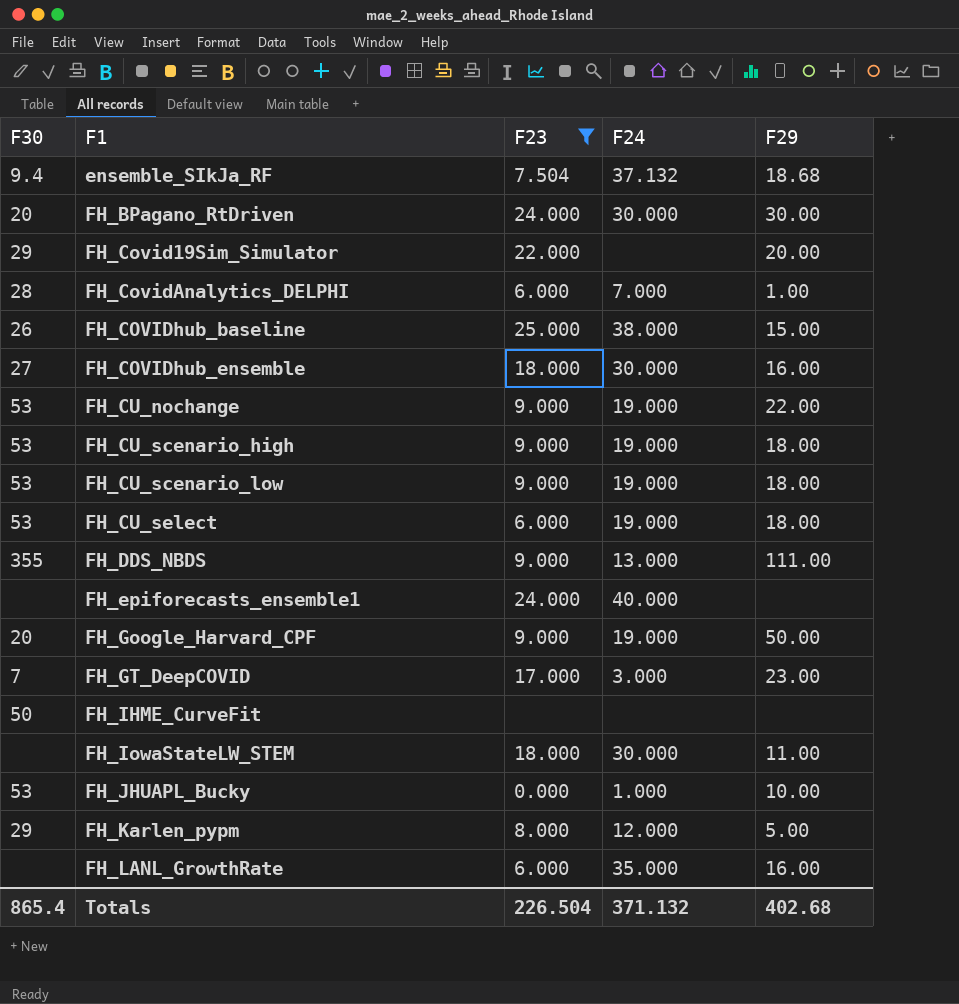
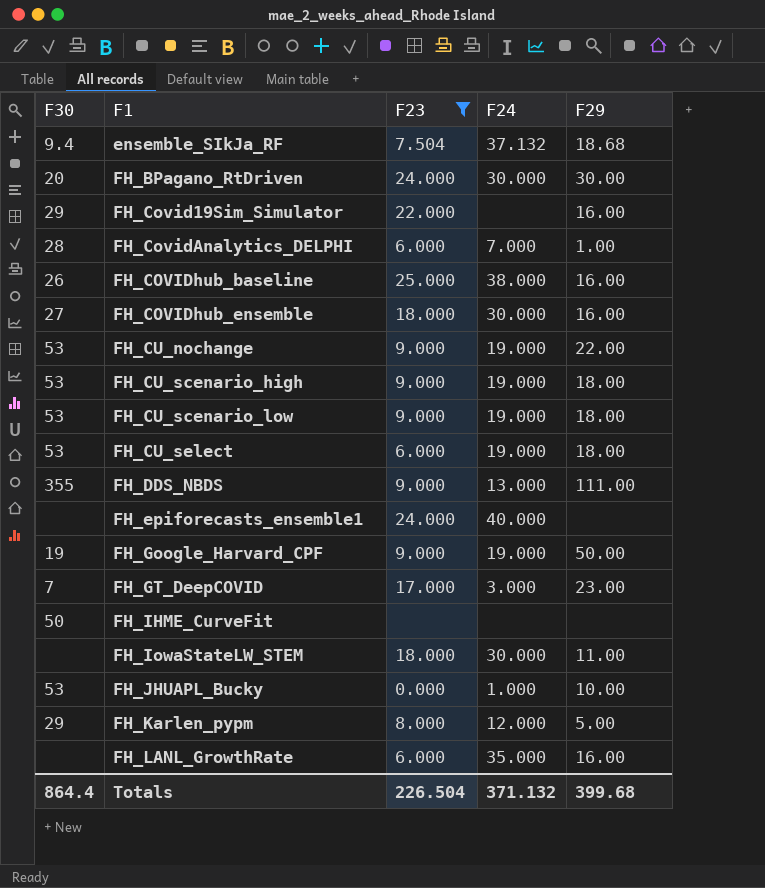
FH_Covid19Sim_Simulator | F29: 20.00 -> 16.00
FH_COVIDhub_baseline | F29: 15.00 -> 16.00
FH_Google_Harvard_CPF | F30: 20 -> 19
Totals | F30: 865.4 -> 864.4
Totals | F29: 402.68 -> 399.68

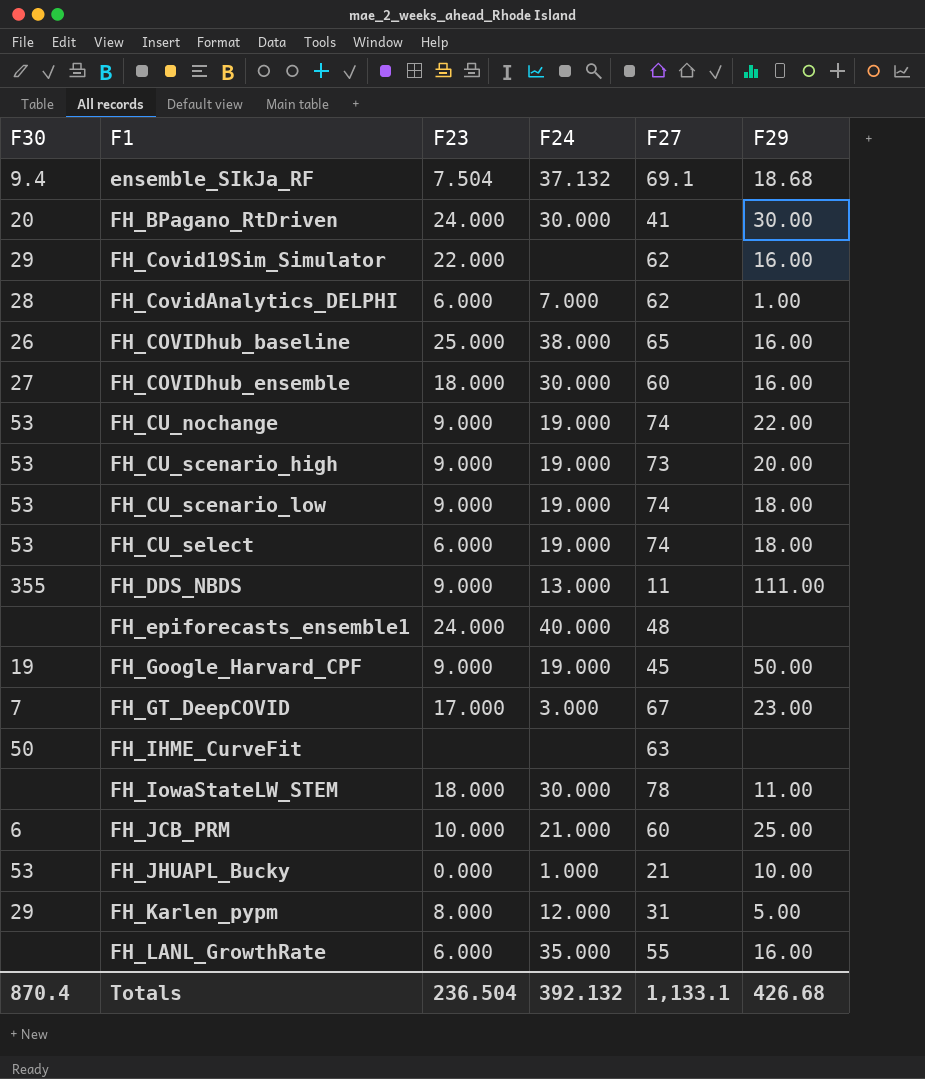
filter: F23 != 10.000 -> none
column F27 | position: none -> 5
FH_CU_scenario_high | F29: 18.00 -> 20.00
Totals | F30: 864.4 -> 870.4
Totals | F23: 226.504 -> 236.504
Totals | F24: 371.132 -> 392.132
Totals | F29: 399.68 -> 426.68

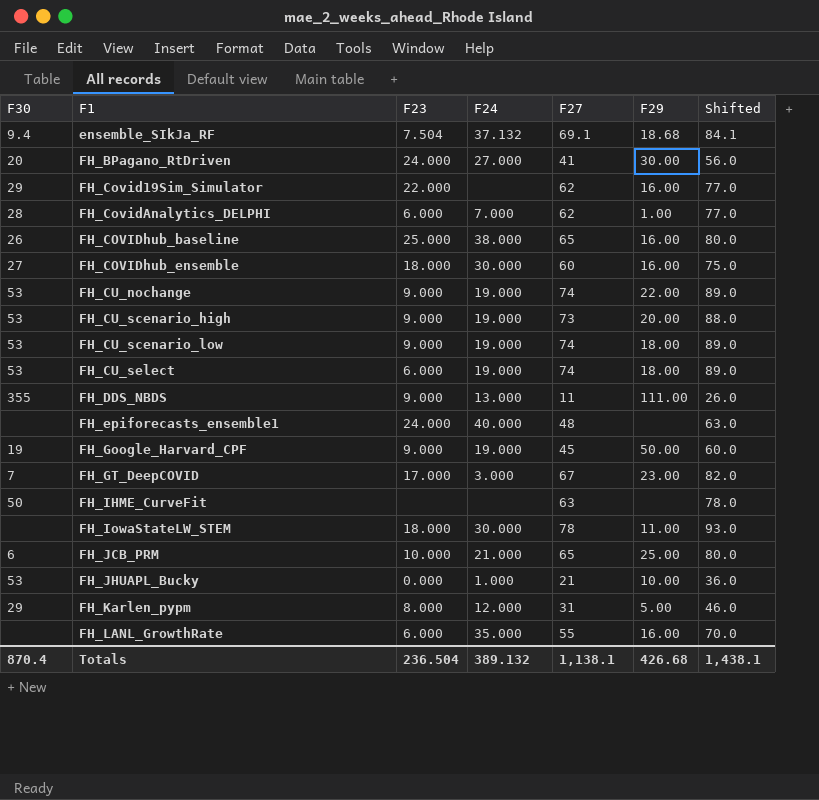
column Shifted | formula: none -> [F27] + 15
FH_BPagano_RtDriven | F24: 30.000 -> 27.000
FH_JCB_PRM | F27: 60 -> 65
Totals | F24: 392.132 -> 389.132
Totals | F27: 1,133.1 -> 1,138.1

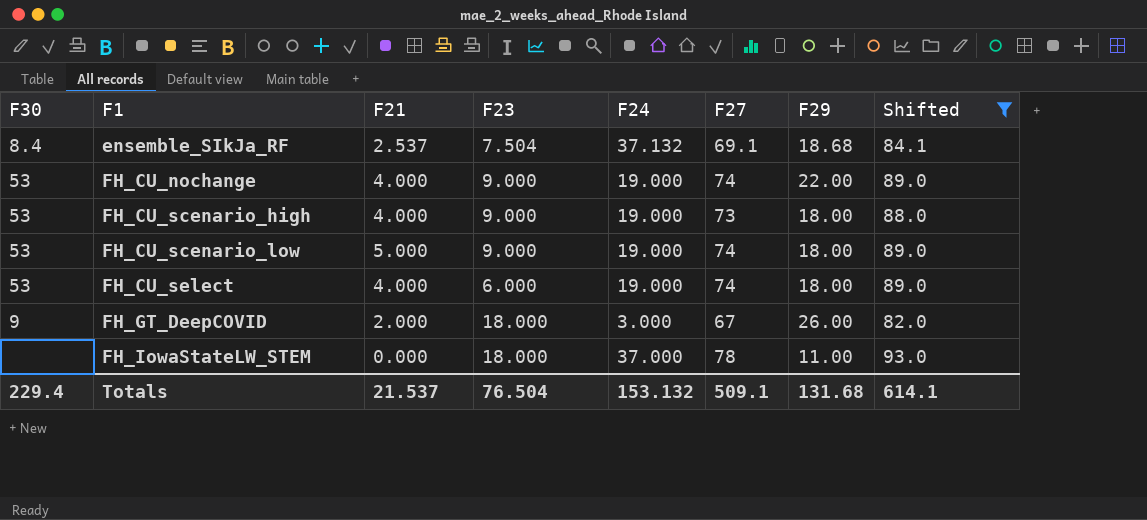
filter: none -> Shifted >= 82.0
column F21 | position: none -> 3
ensemble_SIkJa_RF | F30: 9.4 -> 8.4
FH_CU_scenario_high | F29: 20.00 -> 18.00
FH_GT_DeepCOVID | F30: 7 -> 9
FH_GT_DeepCOVID | F23: 17.000 -> 18.000
FH_GT_DeepCOVID | F29: 23.00 -> 26.00
FH_IowaStateLW_STEM | F24: 30.000 -> 37.000
Totals | F30: 870.4 -> 229.4
Totals | F23: 236.504 -> 76.504
Totals | F24: 389.132 -> 153.132
Totals | F27: 1,138.1 -> 509.1
Totals | F29: 426.68 -> 131.68
Totals | Shifted: 1,438.1 -> 614.1

